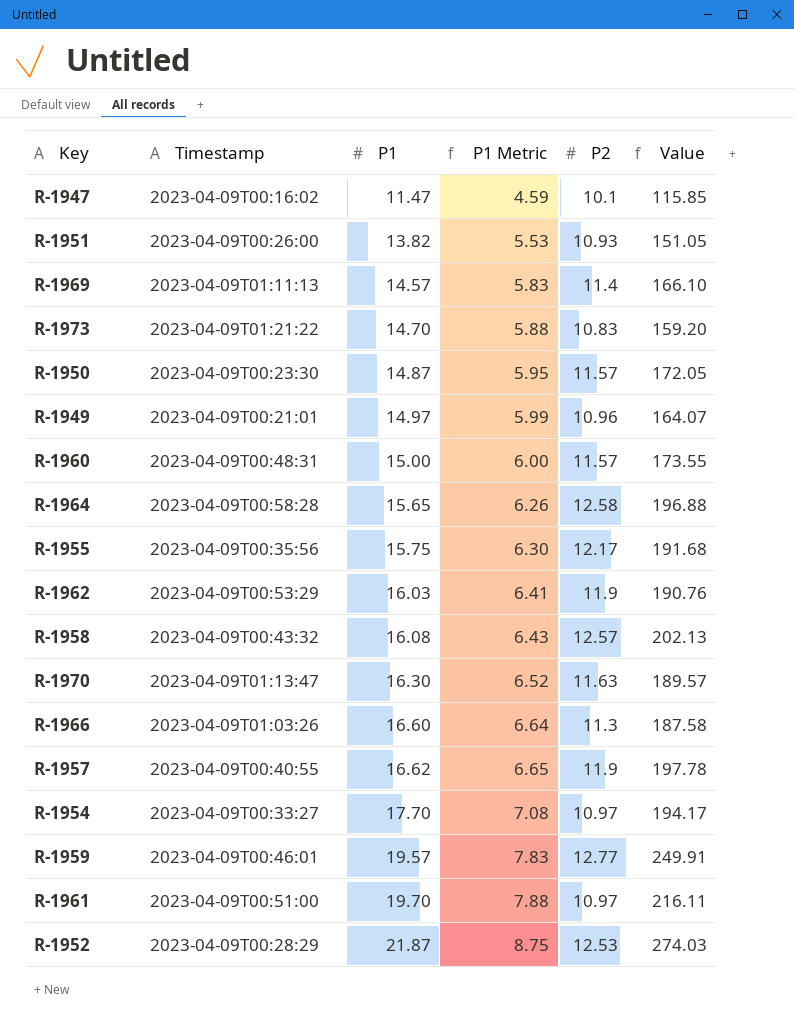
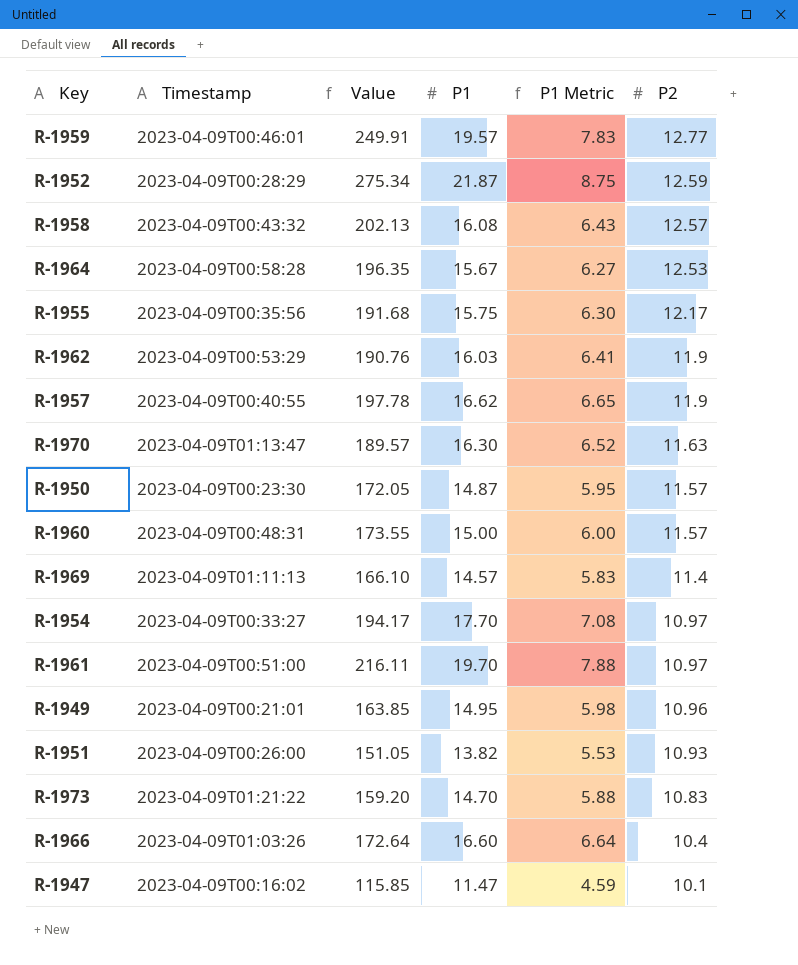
row order: P1 ascending -> P2 descending
column Value | position: 6 -> 3
R-1952 | Value: 274.03 -> 275.34
R-1952 | P2: 12.53 -> 12.59
R-1964 | Value: 196.88 -> 196.35
R-1964 | P1: 15.65 -> 15.67
R-1964 | P1 Metric: 6.26 -> 6.27
R-1964 | P2: 12.58 -> 12.53
R-1949 | Value: 164.07 -> 163.85
R-1949 | P1: 14.97 -> 14.95
R-1949 | P1 Metric: 5.99 -> 5.98
R-1966 | Value: 187.58 -> 172.64
R-1966 | P2: 11.3 -> 10.4

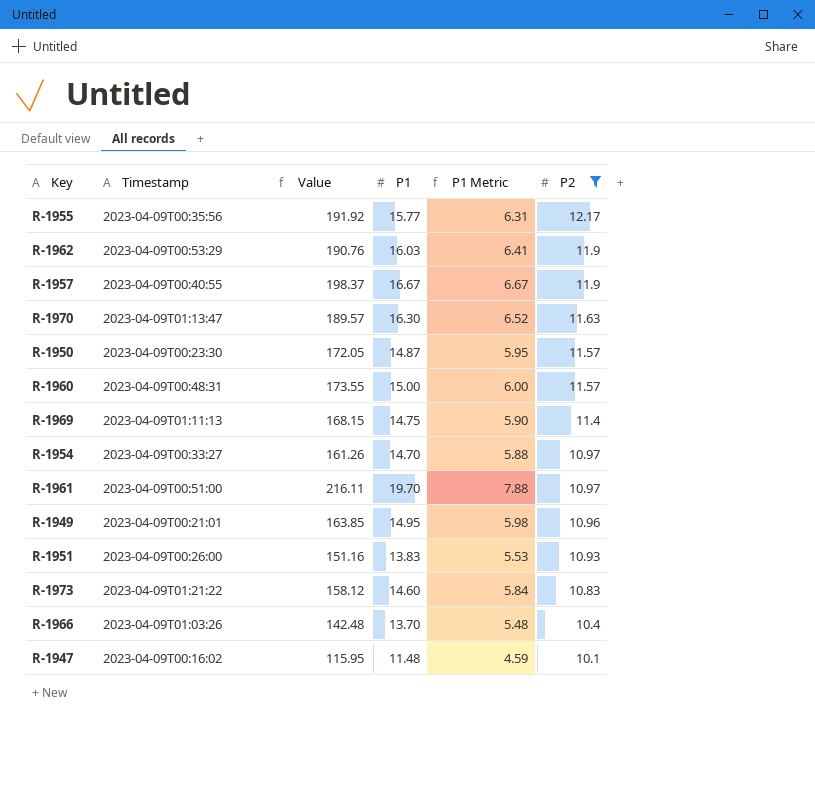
filter: none -> P2 <= 12.17
R-1955 | Value: 191.68 -> 191.92
R-1955 | P1: 15.75 -> 15.77
R-1955 | P1 Metric: 6.30 -> 6.31
R-1957 | Value: 197.78 -> 198.37
R-1957 | P1: 16.62 -> 16.67
R-1957 | P1 Metric: 6.65 -> 6.67
R-1969 | Value: 166.10 -> 168.15
R-1969 | P1: 14.57 -> 14.75
R-1969 | P1 Metric: 5.83 -> 5.90
R-1954 | Value: 194.17 -> 161.26
R-1954 | P1: 17.70 -> 14.70
R-1954 | P1 Metric: 7.08 -> 5.88
R-1951 | Value: 151.05 -> 151.16
R-1951 | P1: 13.82 -> 13.83
R-1973 | Value: 159.20 -> 158.12
R-1973 | P1: 14.70 -> 14.60
R-1973 | P1 Metric: 5.88 -> 5.84
R-1966 | Value: 172.64 -> 142.48
R-1966 | P1: 16.60 -> 13.70
R-1966 | P1 Metric: 6.64 -> 5.48
R-1947 | Value: 115.85 -> 115.95
R-1947 | P1: 11.47 -> 11.48

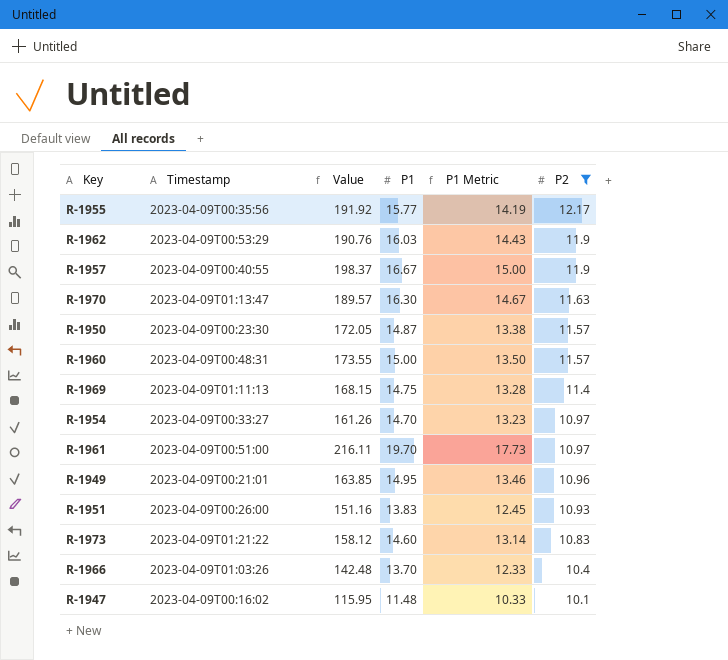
column P1 Metric | formula: [P1] * 0.4 -> [P1] * 0.9

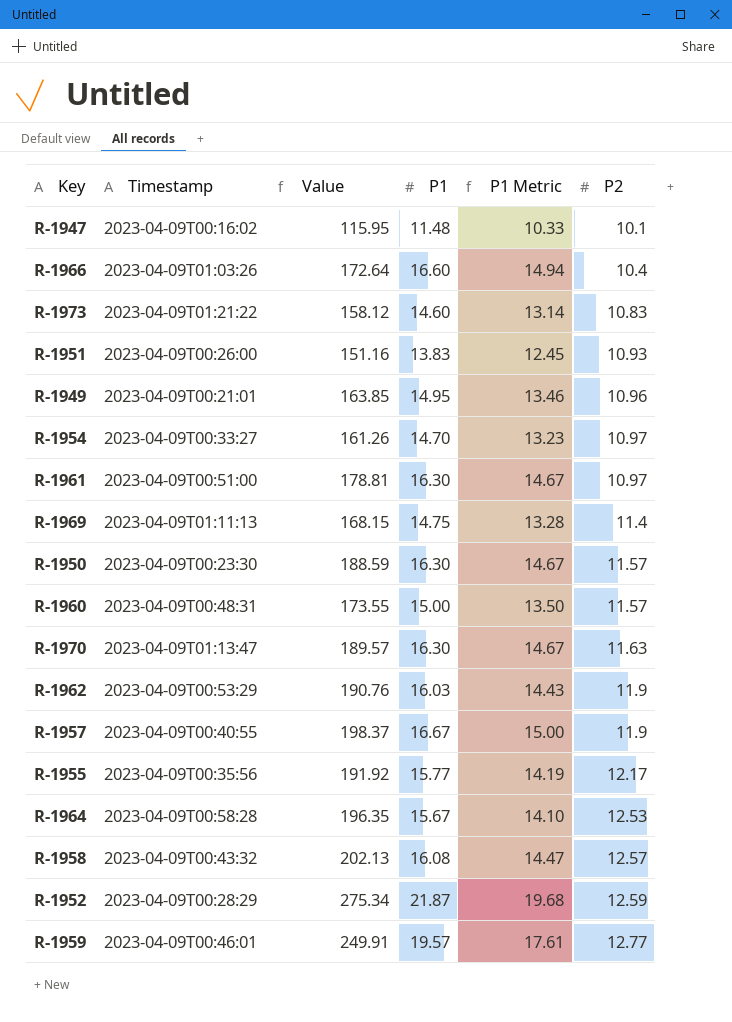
filter: P2 <= 12.17 -> none
row order: P2 descending -> P2 ascending
R-1966 | Value: 142.48 -> 172.64
R-1966 | P1: 13.70 -> 16.60
R-1966 | P1 Metric: 12.33 -> 14.94
R-1961 | Value: 216.11 -> 178.81
R-1961 | P1: 19.70 -> 16.30
R-1961 | P1 Metric: 17.73 -> 14.67
R-1950 | Value: 172.05 -> 188.59
R-1950 | P1: 14.87 -> 16.30
R-1950 | P1 Metric: 13.38 -> 14.67

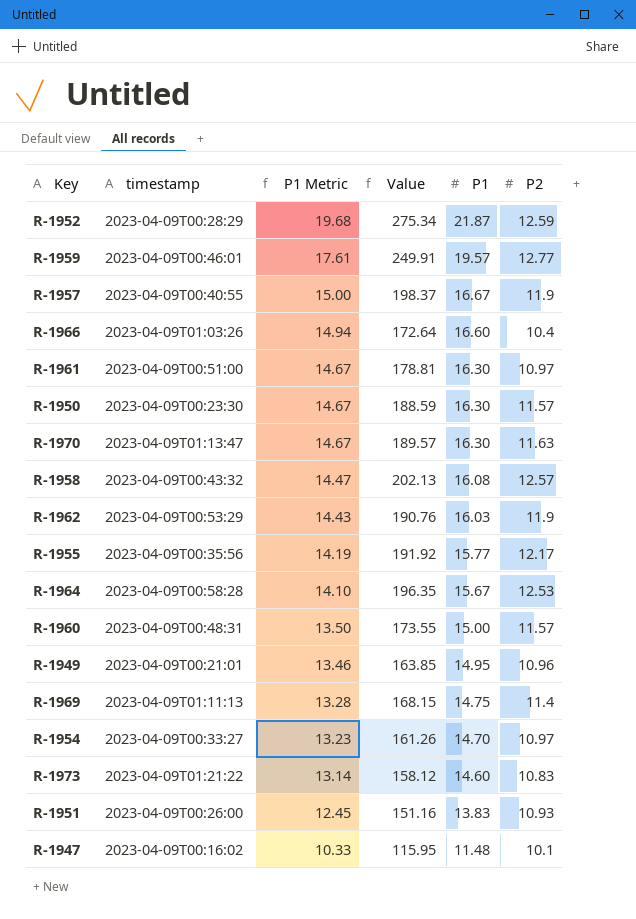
row order: P2 ascending -> P1 Metric descending
column name: Timestamp -> timestamp
column P1 Metric | position: 5 -> 3

